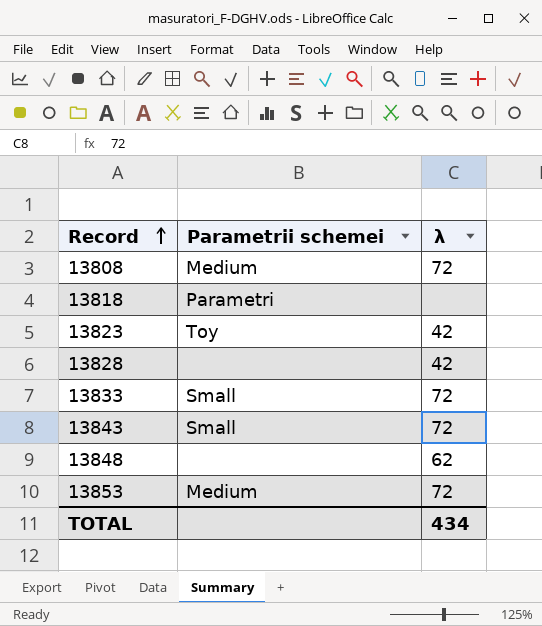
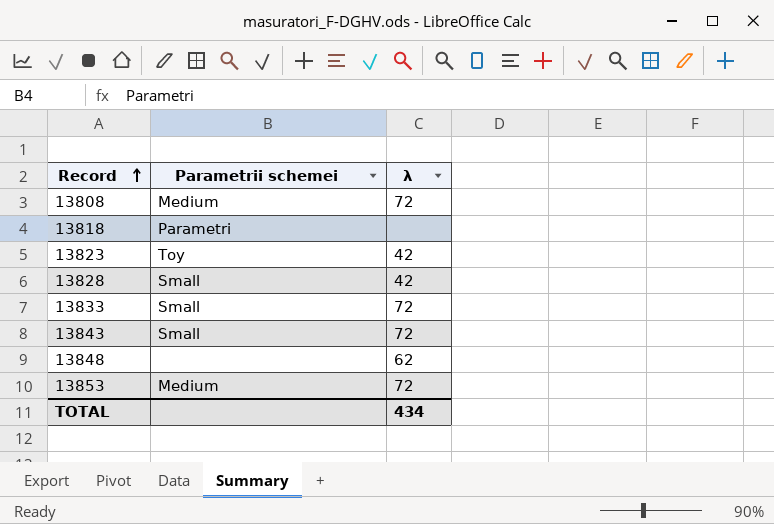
13828 | Parametrii schemei: none -> Small

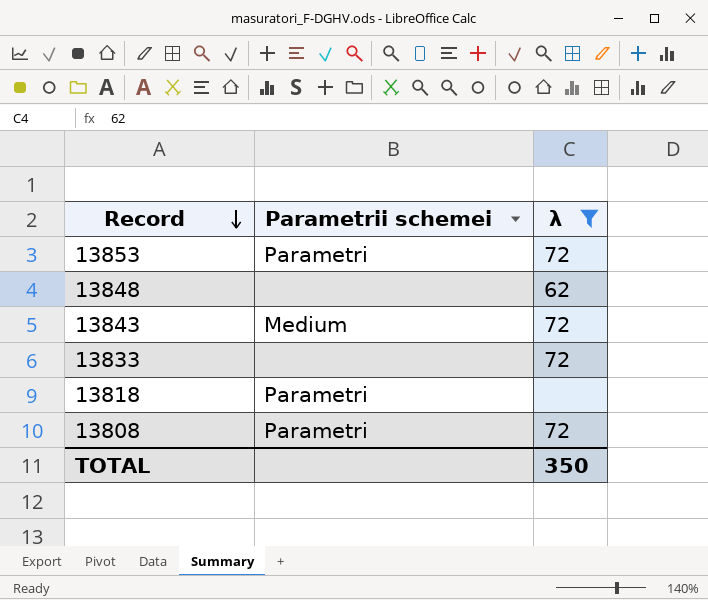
filter: none -> λ != 42
row order: Record ascending -> Record descending
13853 | Parametrii schemei: Medium -> Parametri
13843 | Parametrii schemei: Small -> Medium
13833 | Parametrii schemei: Small -> none
13808 | Parametrii schemei: Medium -> Parametri
TOTAL | λ: 434 -> 350

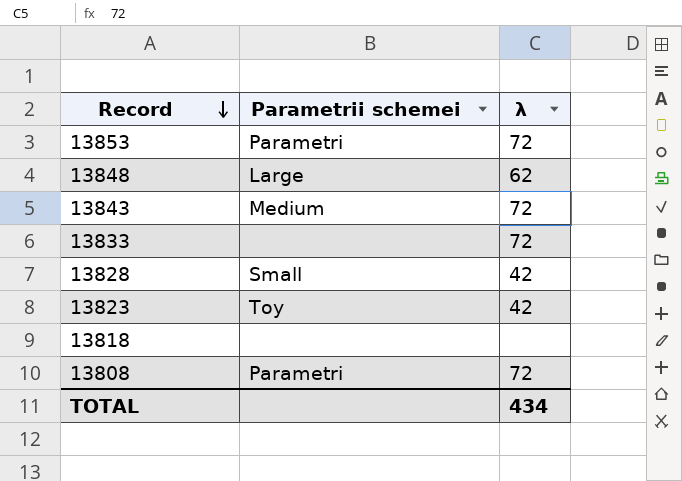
filter: λ != 42 -> none
13848 | Parametrii schemei: none -> Large
13818 | Parametrii schemei: Parametri -> none
TOTAL | λ: 350 -> 434

